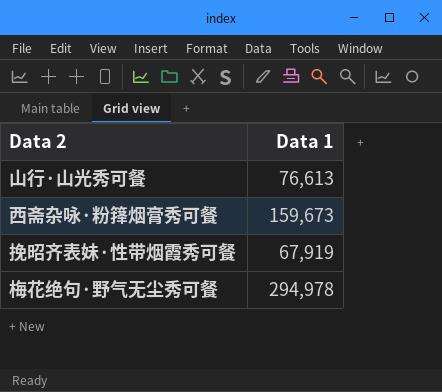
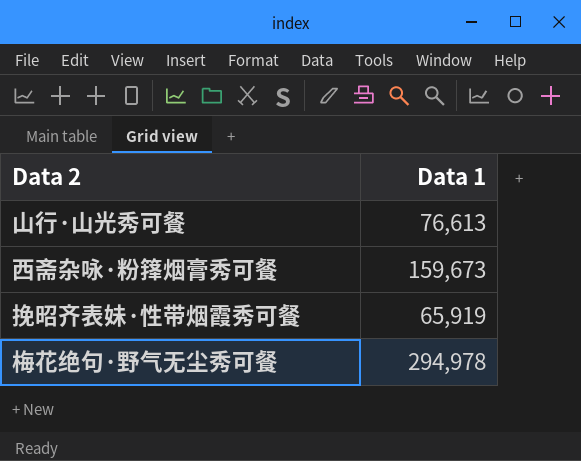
挽昭齐表妹·性带烟霞秀可餐 | Data 1: 67,919 -> 65,919

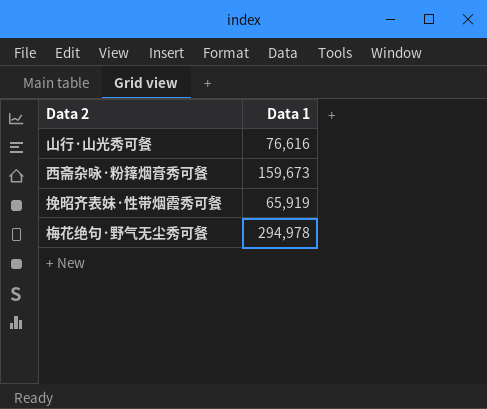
山行·山光秀可餐 | Data 1: 76,613 -> 76,616

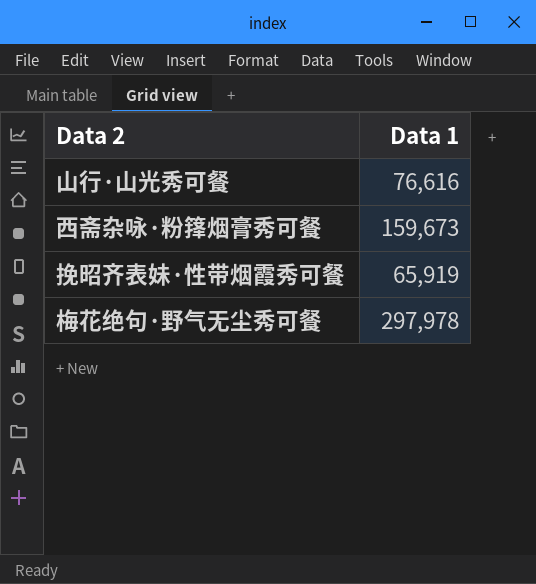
梅花绝句·野气无尘秀可餐 | Data 1: 294,978 -> 297,978

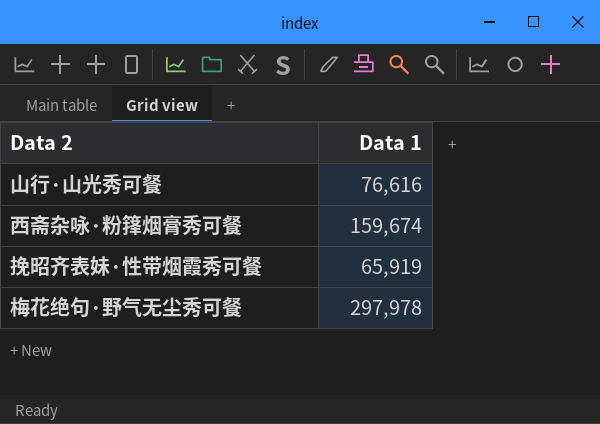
西斋杂咏·粉箨烟膏秀可餐 | Data 1: 159,673 -> 159,674

